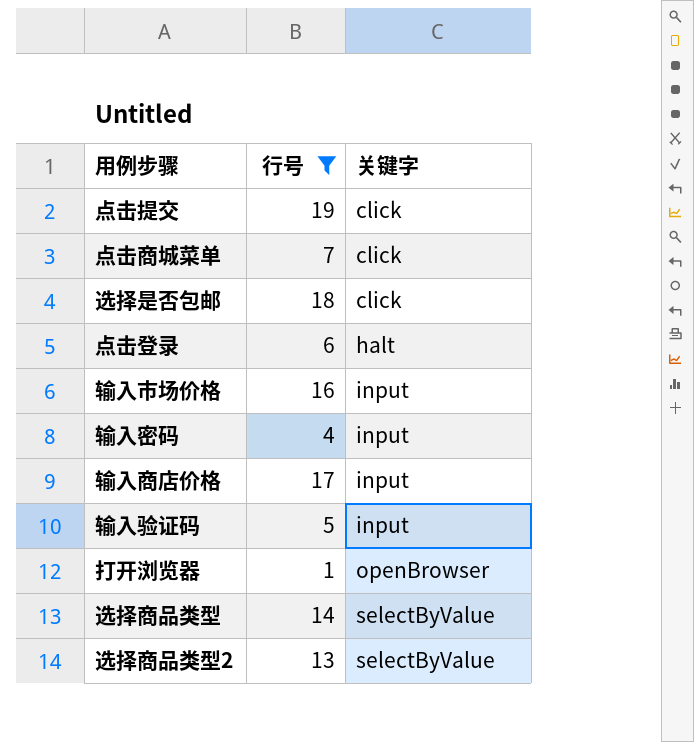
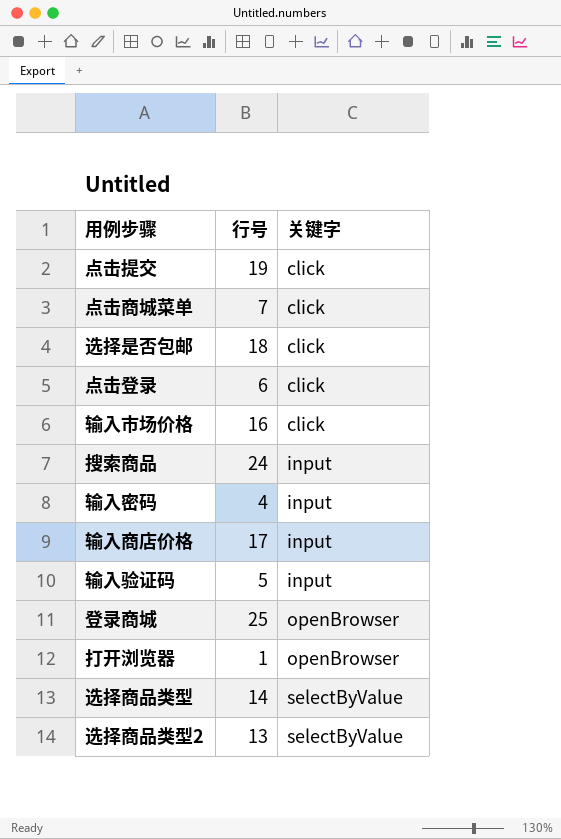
filter: 行号 <= 19 -> none
点击登录 | 关键字: halt -> click
输入市场价格 | 关键字: input -> click

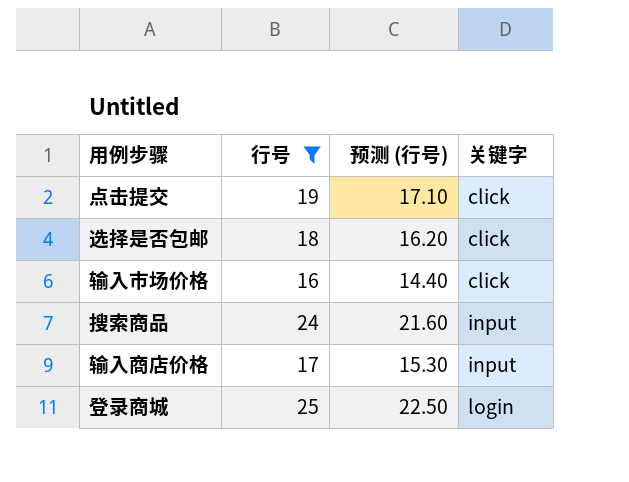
filter: none -> 行号 >= 16
column 预测 (行号) | formula: none -> [行号] * 0.9
登录商城 | 关键字: openBrowser -> login

